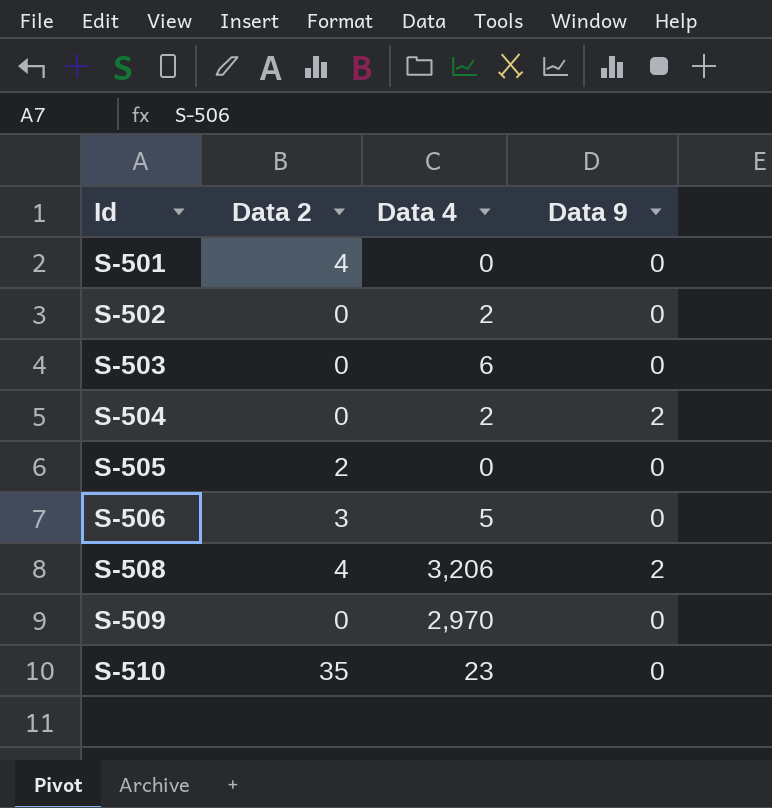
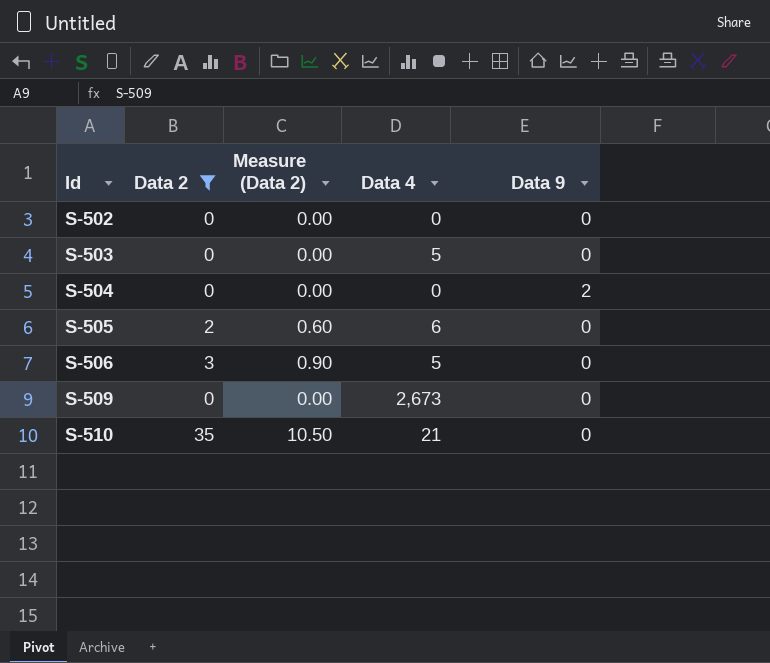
filter: none -> Data 2 != 4
column Measure (Data 2) | formula: none -> [Data 2] * 0.3
S-502 | Data 4: 2 -> 0
S-503 | Data 4: 6 -> 5
S-504 | Data 4: 2 -> 0
S-505 | Data 4: 0 -> 6
S-509 | Data 4: 2,970 -> 2,673
S-510 | Data 4: 23 -> 21

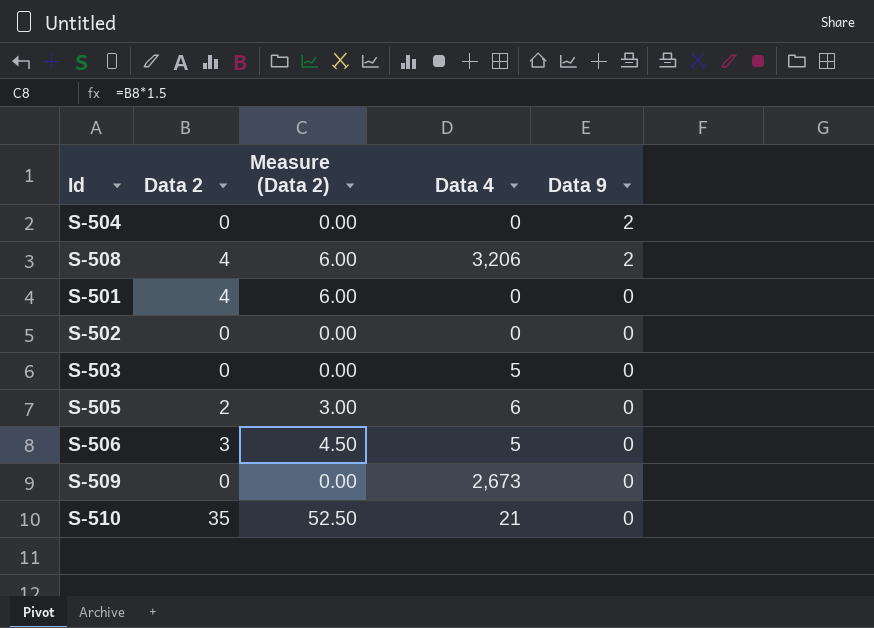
filter: Data 2 != 4 -> none
row order: Id ascending -> Data 9 descending
column Measure (Data 2) | formula: [Data 2] * 0.3 -> [Data 2] * 1.5

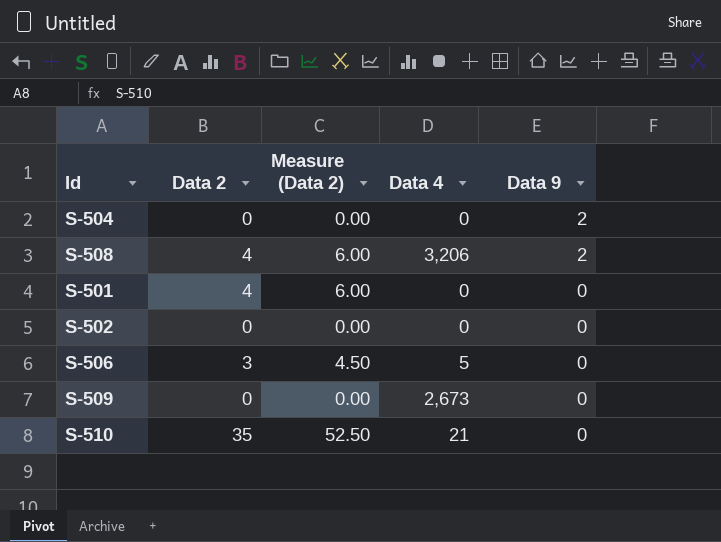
row S-503: 0 | 0.00 | 5 | 0 -> none
row S-505: 2 | 3.00 | 6 | 0 -> none

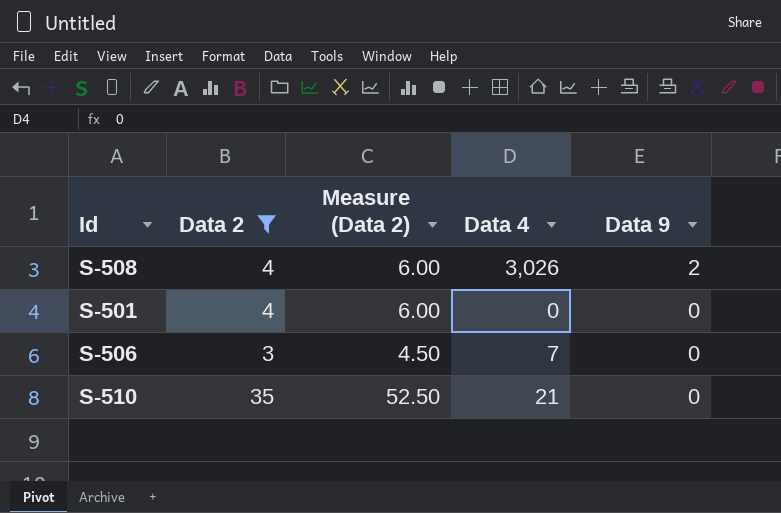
filter: none -> Data 2 != 0
S-508 | Data 4: 3,206 -> 3,026
S-506 | Data 4: 5 -> 7

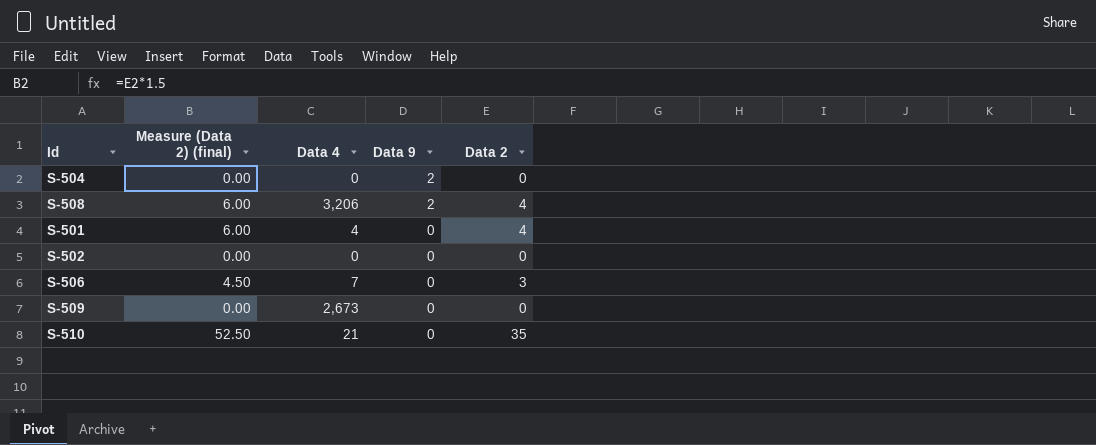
filter: Data 2 != 0 -> none
column name: Measure (Data 2) -> Measure (Data 2) (final)
column Data 2 | position: 2 -> 5
S-508 | Data 4: 3,026 -> 3,206
S-501 | Data 4: 0 -> 4

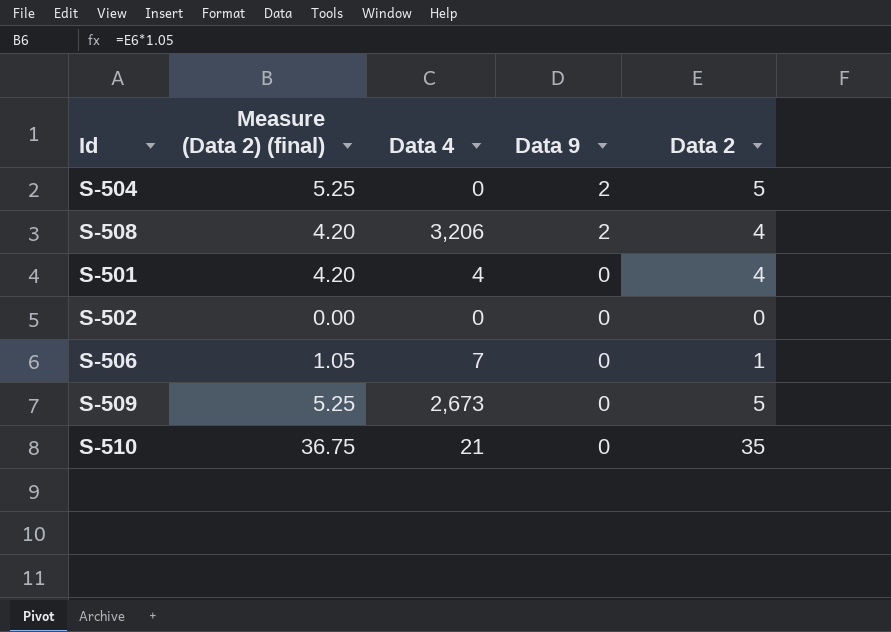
column Measure (Data 2) (final) | formula: [Data 2] * 1.5 -> [Data 2] * 1.05
S-504 | Data 2: 0 -> 5
S-506 | Data 2: 3 -> 1
S-509 | Data 2: 0 -> 5

